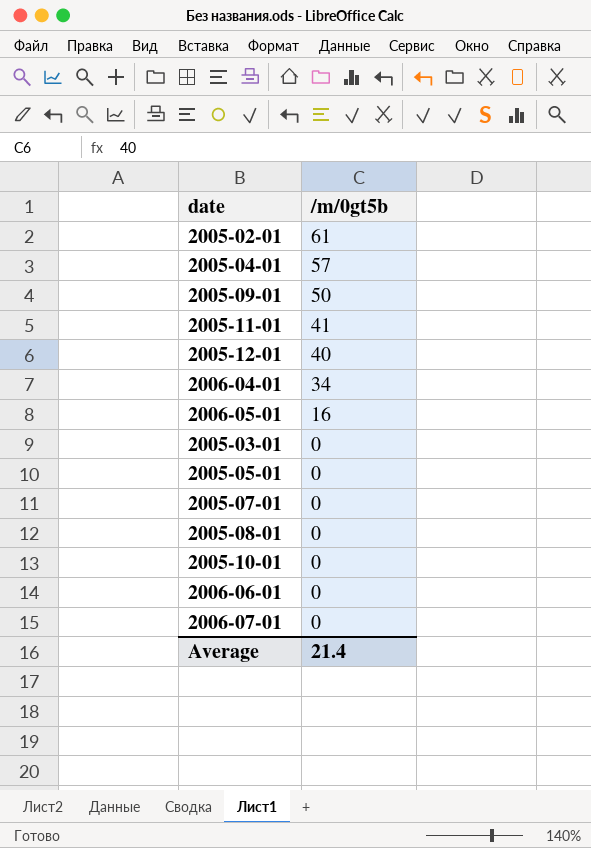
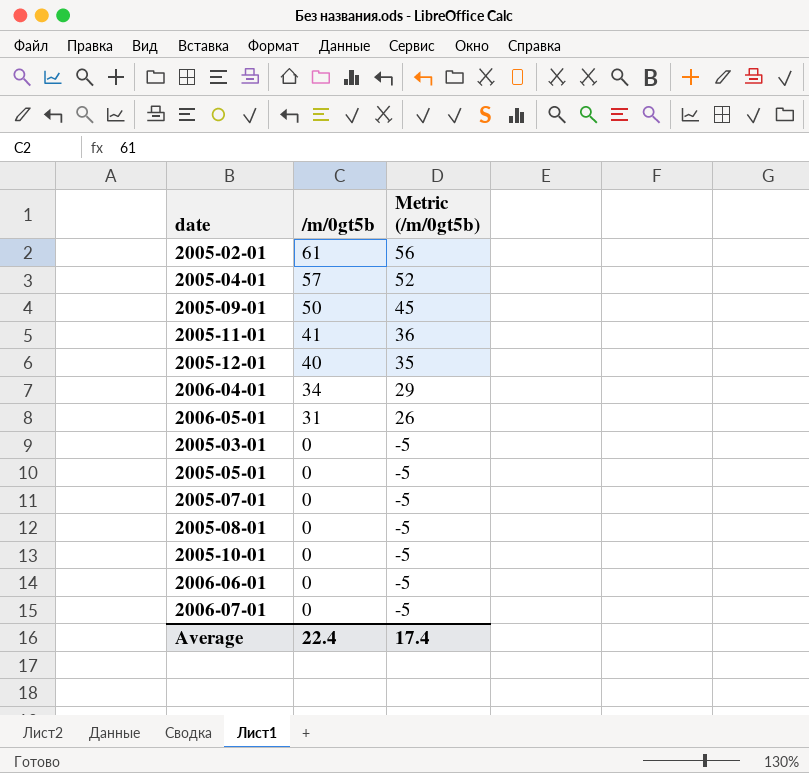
column Metric (/m/0gt5b) | formula: none -> [/m/0gt5b] - 5
2006-05-01 | /m/0gt5b: 16 -> 31
Average | /m/0gt5b: 21.4 -> 22.4

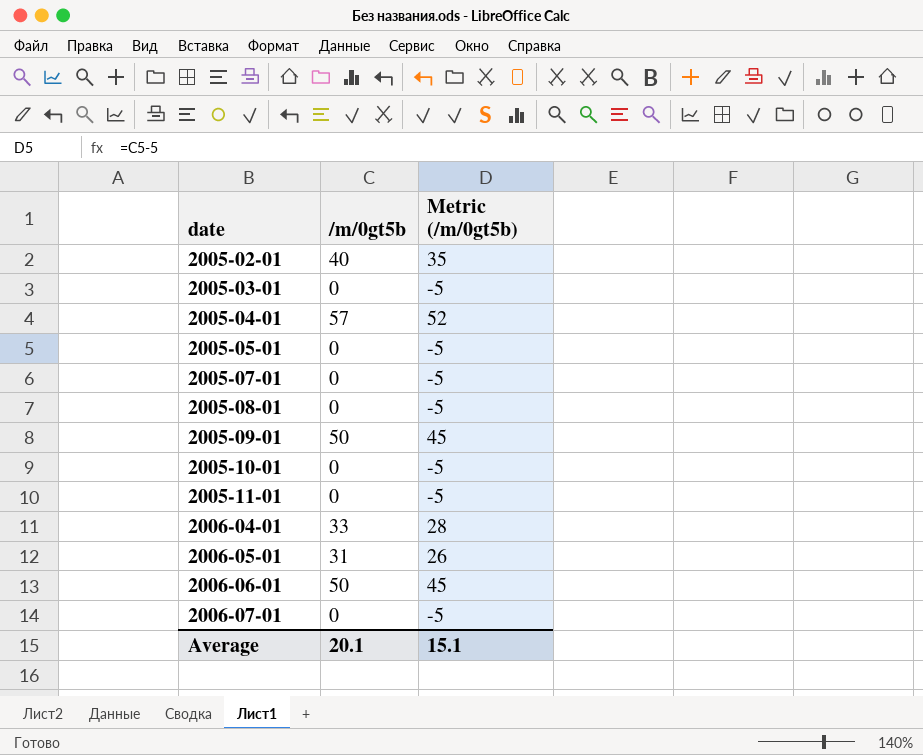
row order: /m/0gt5b descending -> date ascending
row 2005-12-01: 40 | 35 -> none
2005-02-01 | /m/0gt5b: 61 -> 40
2005-02-01 | Metric (/m/0gt5b): 56 -> 35
2005-11-01 | /m/0gt5b: 41 -> 0
2005-11-01 | Metric (/m/0gt5b): 36 -> -5
2006-04-01 | /m/0gt5b: 34 -> 33
2006-04-01 | Metric (/m/0gt5b): 29 -> 28
2006-06-01 | /m/0gt5b: 0 -> 50
2006-06-01 | Metric (/m/0gt5b): -5 -> 45
Average | /m/0gt5b: 22.4 -> 20.1
Average | Metric (/m/0gt5b): 17.4 -> 15.1

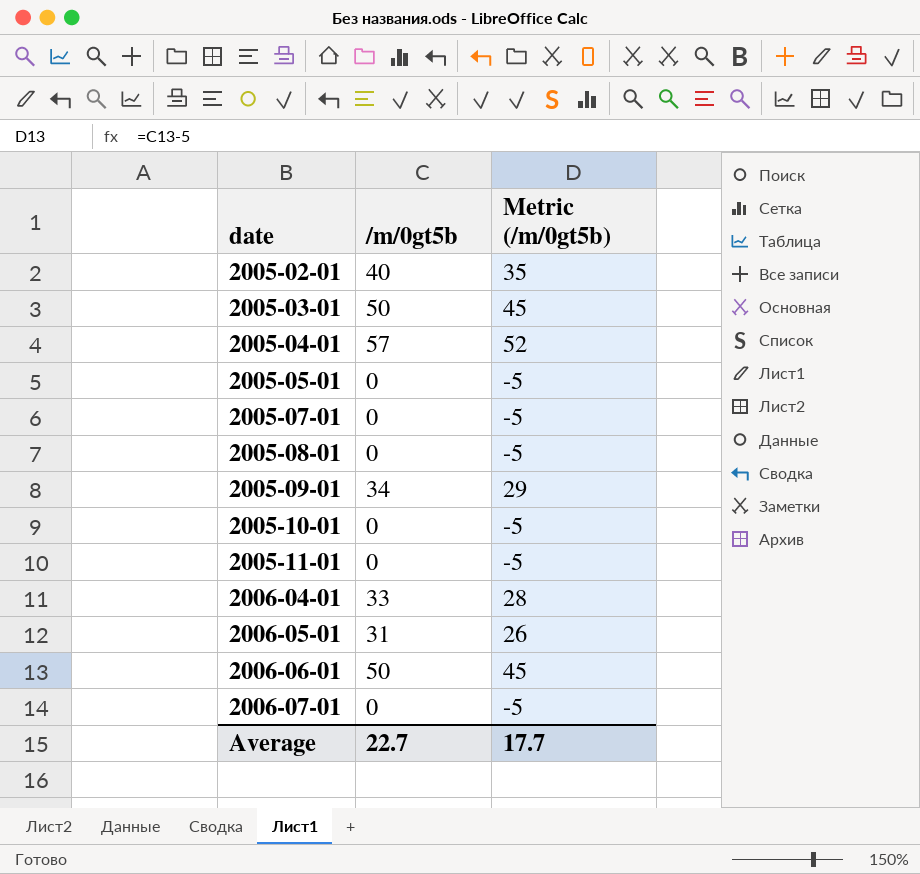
2005-03-01 | /m/0gt5b: 0 -> 50
2005-03-01 | Metric (/m/0gt5b): -5 -> 45
2005-09-01 | /m/0gt5b: 50 -> 34
2005-09-01 | Metric (/m/0gt5b): 45 -> 29
Average | /m/0gt5b: 20.1 -> 22.7
Average | Metric (/m/0gt5b): 15.1 -> 17.7

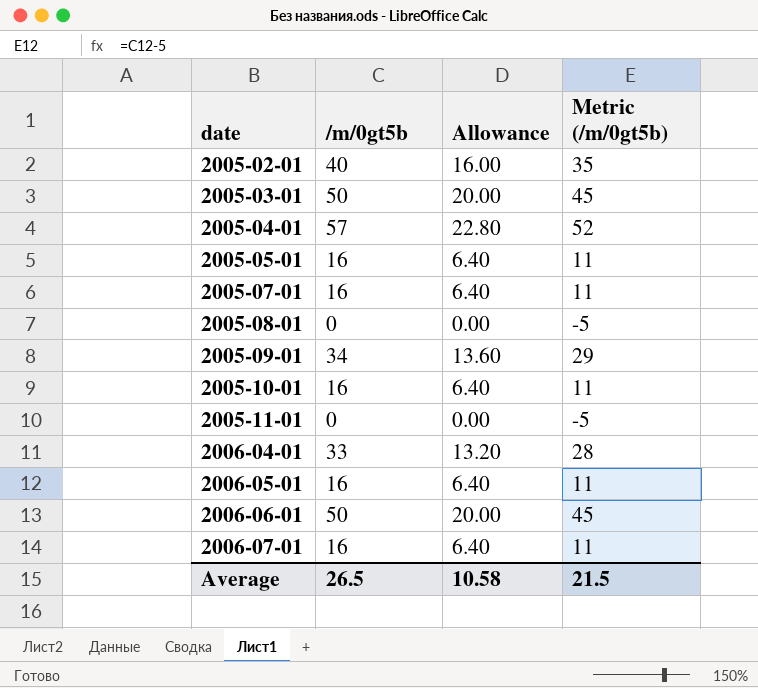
column Allowance | formula: none -> [/m/0gt5b] * 0.4
2005-05-01 | /m/0gt5b: 0 -> 16
2005-05-01 | Metric (/m/0gt5b): -5 -> 11
2005-07-01 | /m/0gt5b: 0 -> 16
2005-07-01 | Metric (/m/0gt5b): -5 -> 11
2005-10-01 | /m/0gt5b: 0 -> 16
2005-10-01 | Metric (/m/0gt5b): -5 -> 11
2006-05-01 | /m/0gt5b: 31 -> 16
2006-05-01 | Metric (/m/0gt5b): 26 -> 11
2006-07-01 | /m/0gt5b: 0 -> 16
2006-07-01 | Metric (/m/0gt5b): -5 -> 11
Average | /m/0gt5b: 22.7 -> 26.5
Average | Metric (/m/0gt5b): 17.7 -> 21.5

